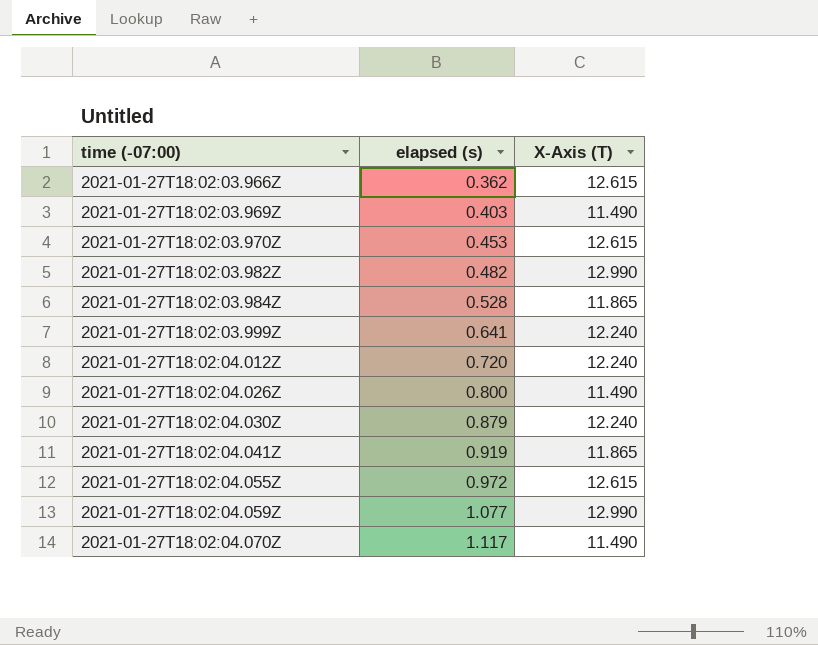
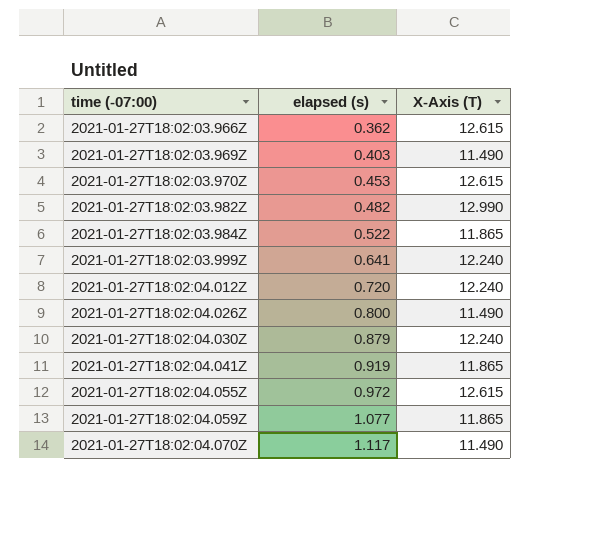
2021-01-27T18:02:03.984Z | elapsed (s): 0.528 -> 0.522
2021-01-27T18:02:04.059Z | X-Axis (T): 12.990 -> 11.865

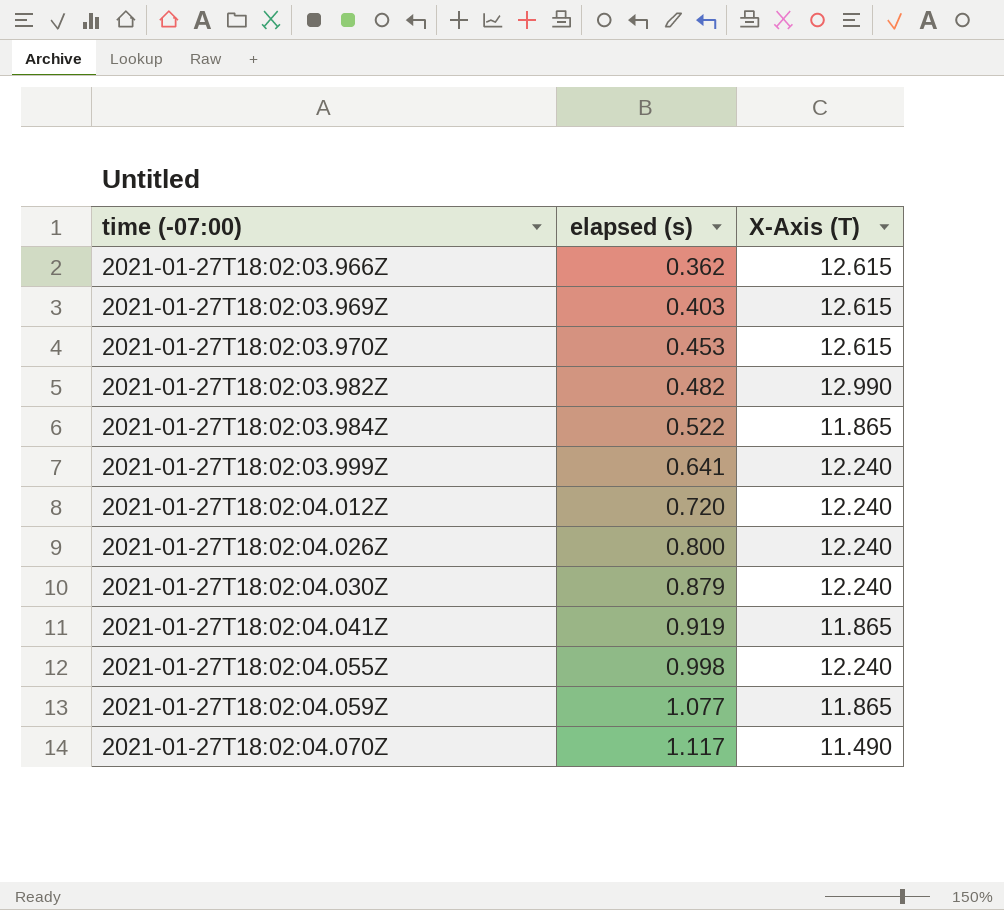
2021-01-27T18:02:03.969Z | X-Axis (T): 11.490 -> 12.615
2021-01-27T18:02:04.026Z | X-Axis (T): 11.490 -> 12.240
2021-01-27T18:02:04.055Z | elapsed (s): 0.972 -> 0.998
2021-01-27T18:02:04.055Z | X-Axis (T): 12.615 -> 12.240

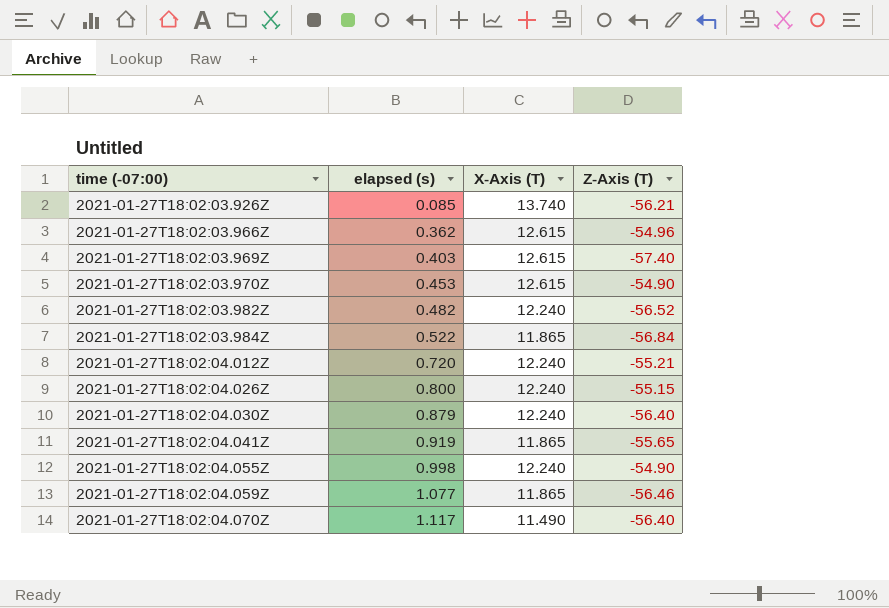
column Z-Axis (T) | position: none -> 4
row 2021-01-27T18:02:03.999Z: 0.641 | 12.240 -> none
row 2021-01-27T18:02:03.926Z: none -> 0.085 | 13.740 | -56.21
2021-01-27T18:02:03.982Z | X-Axis (T): 12.990 -> 12.240

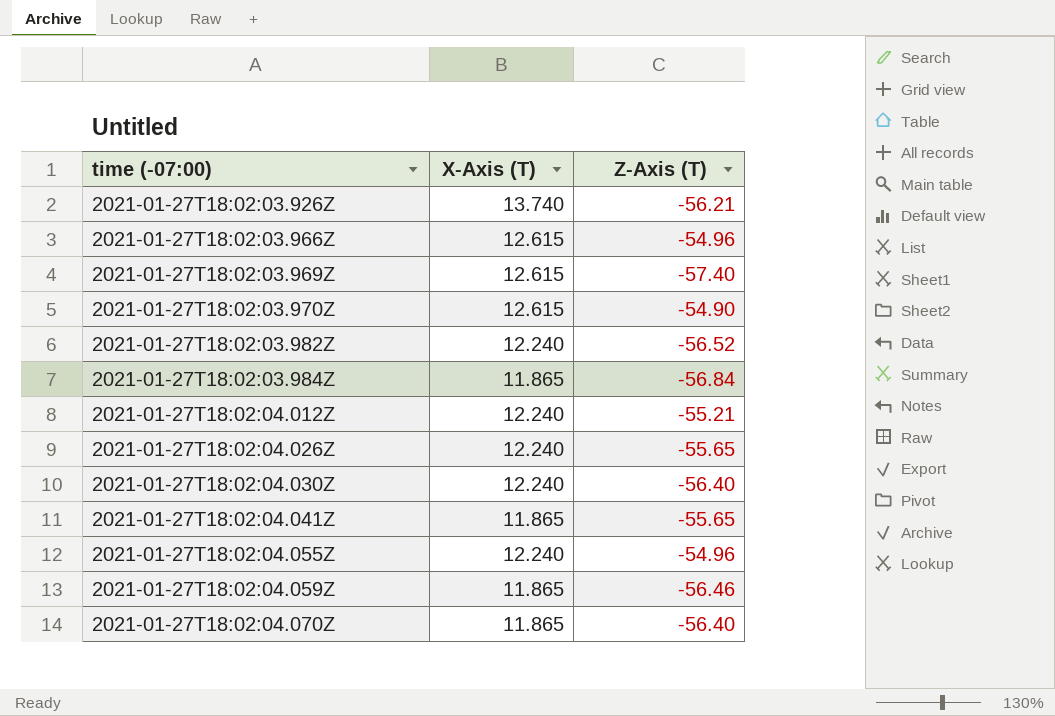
column elapsed (s) | position: 2 -> none
2021-01-27T18:02:04.026Z | Z-Axis (T): -55.15 -> -55.65
2021-01-27T18:02:04.055Z | Z-Axis (T): -54.90 -> -54.96
2021-01-27T18:02:04.070Z | X-Axis (T): 11.490 -> 11.865

